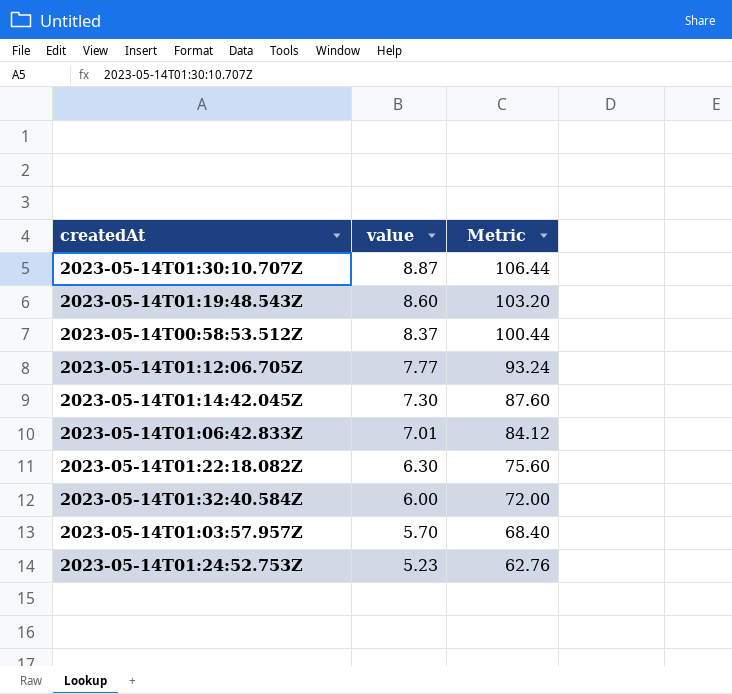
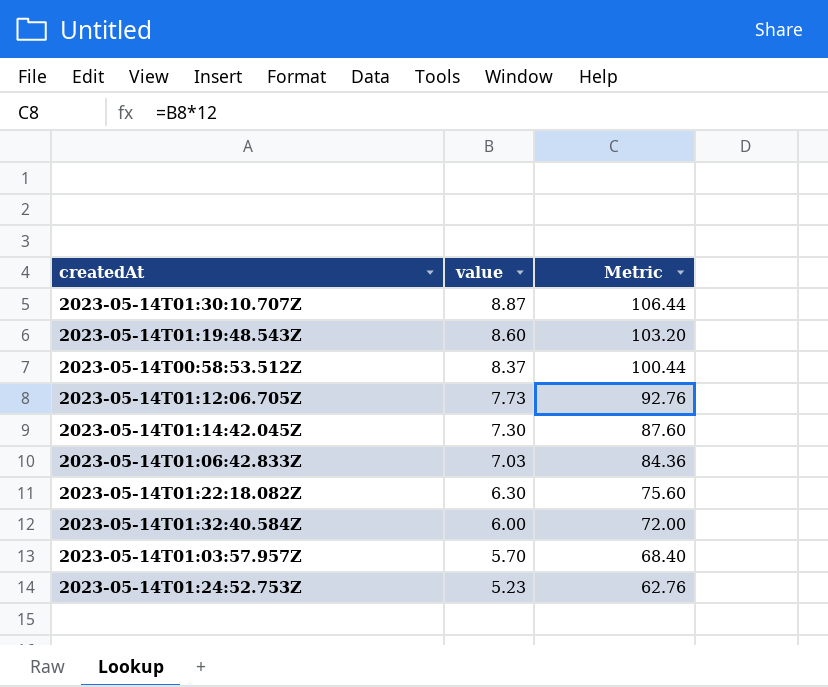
2023-05-14T01:12:06.705Z | value: 7.77 -> 7.73
2023-05-14T01:12:06.705Z | Metric: 93.24 -> 92.76
2023-05-14T01:06:42.833Z | value: 7.01 -> 7.03
2023-05-14T01:06:42.833Z | Metric: 84.12 -> 84.36

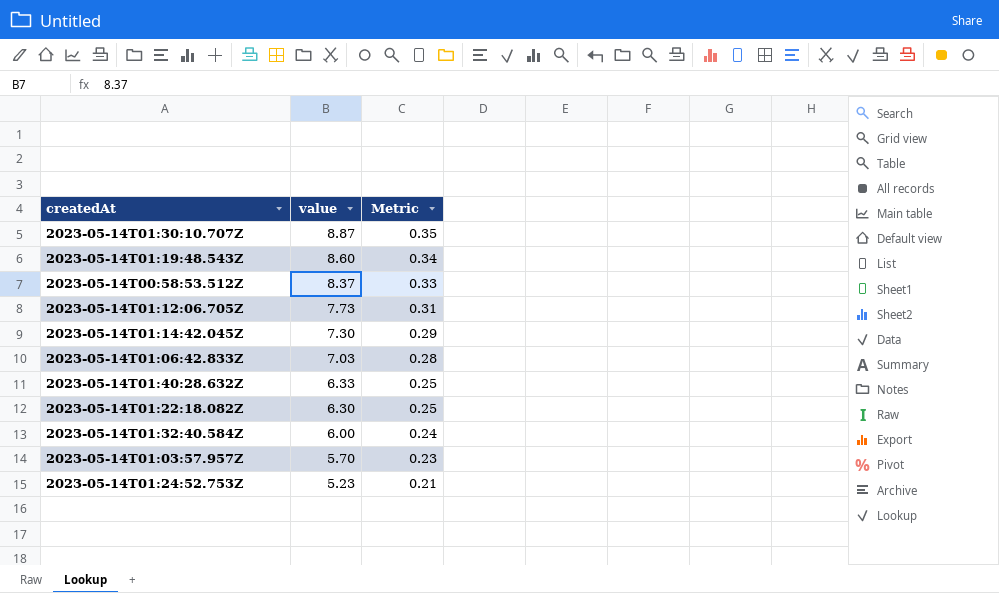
column Metric | formula: [value] * 12 -> [value] * 0.04
row 2023-05-14T01:40:28.632Z: none -> 6.33 | 0.25

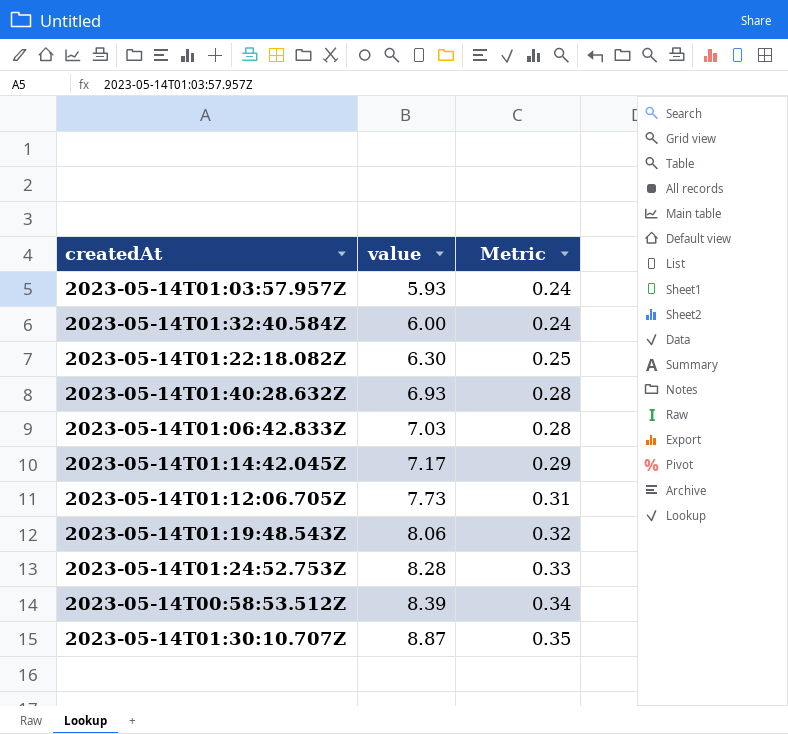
row order: value descending -> value ascending
2023-05-14T01:03:57.957Z | value: 5.70 -> 5.93
2023-05-14T01:03:57.957Z | Metric: 0.23 -> 0.24
2023-05-14T01:40:28.632Z | value: 6.33 -> 6.93
2023-05-14T01:40:28.632Z | Metric: 0.25 -> 0.28
2023-05-14T01:14:42.045Z | value: 7.30 -> 7.17
2023-05-14T01:19:48.543Z | value: 8.60 -> 8.06
2023-05-14T01:19:48.543Z | Metric: 0.34 -> 0.32
2023-05-14T01:24:52.753Z | value: 5.23 -> 8.28
2023-05-14T01:24:52.753Z | Metric: 0.21 -> 0.33
2023-05-14T00:58:53.512Z | value: 8.37 -> 8.39
2023-05-14T00:58:53.512Z | Metric: 0.33 -> 0.34

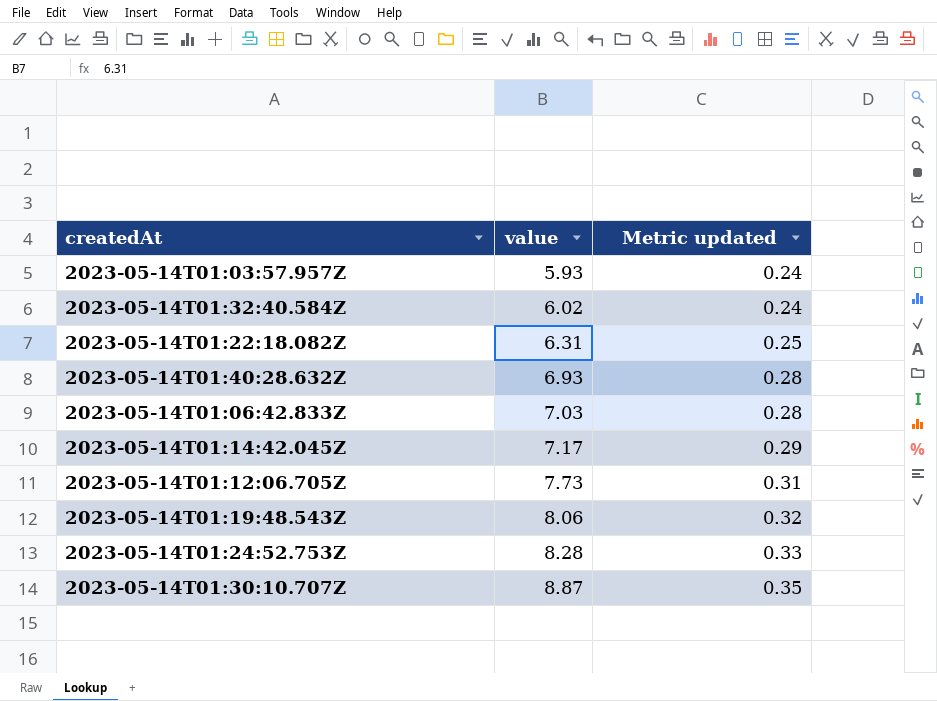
column name: Metric -> Metric updated
row 2023-05-14T00:58:53.512Z: 8.39 | 0.34 -> none
2023-05-14T01:32:40.584Z | value: 6.00 -> 6.02
2023-05-14T01:22:18.082Z | value: 6.30 -> 6.31

